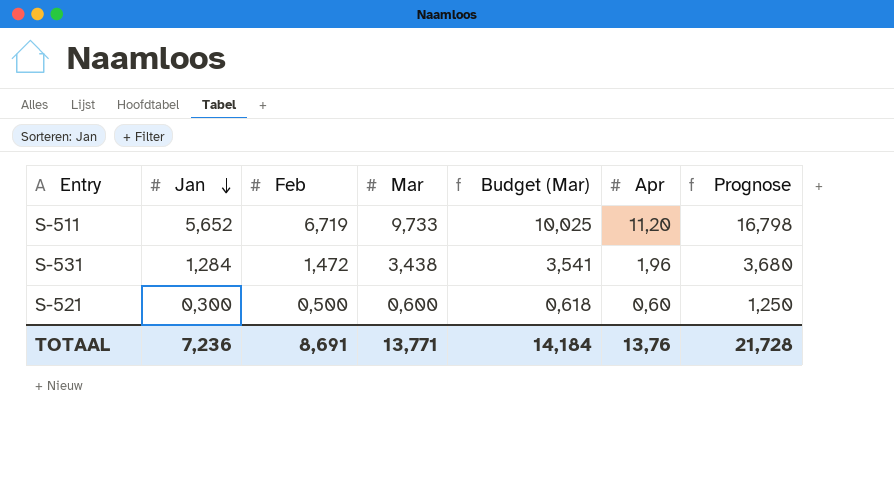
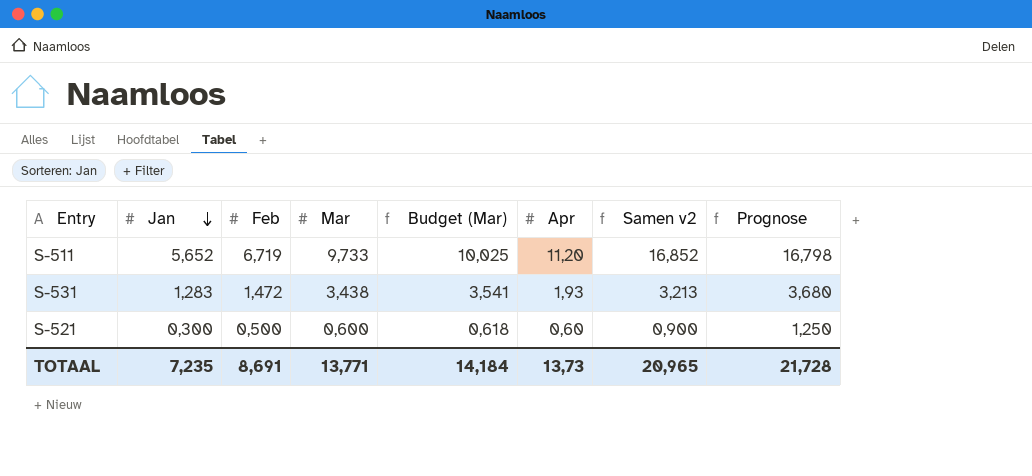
column Samen v2 | formula: none -> [Jan] + [Apr]
S-531 | Jan: 1,284 -> 1,283
S-531 | Apr: 1,96 -> 1,93
TOTAAL | Jan: 7,236 -> 7,235
TOTAAL | Apr: 13,76 -> 13,73

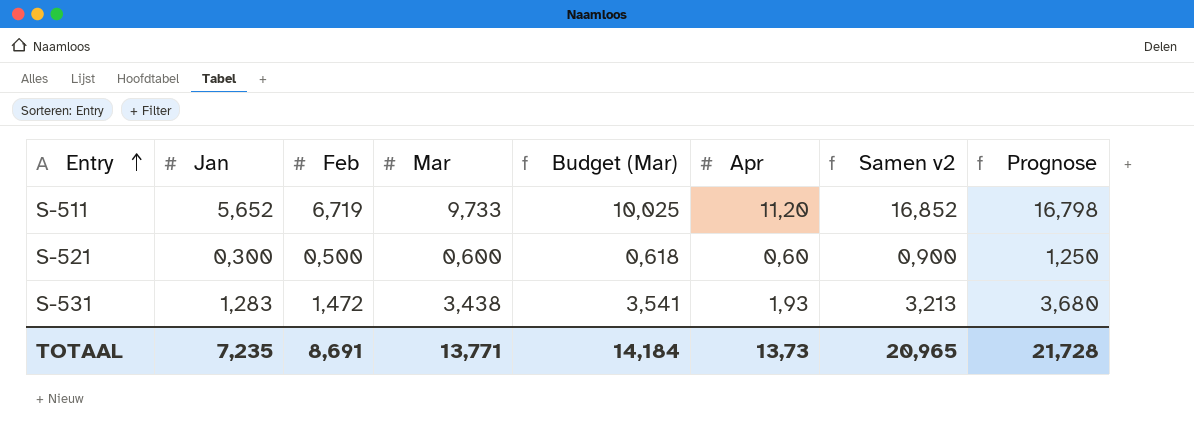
row order: Jan descending -> Entry ascending

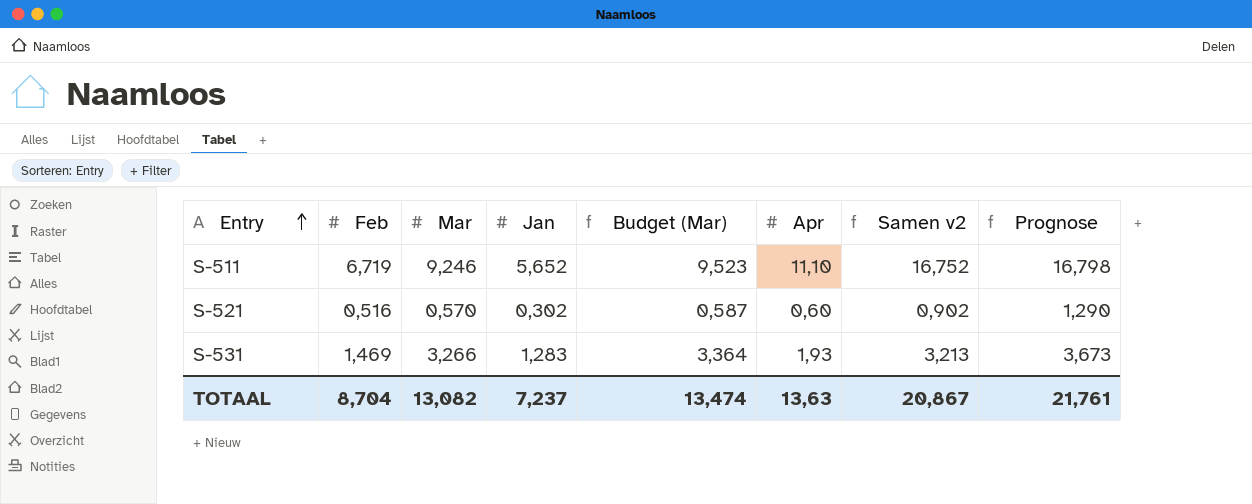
column Jan | position: 2 -> 4
S-511 | Mar: 9,733 -> 9,246
S-511 | Budget (Mar): 10,025 -> 9,523
S-511 | Apr: 11,20 -> 11,10
S-511 | Samen v2: 16,852 -> 16,752
S-521 | Feb: 0,500 -> 0,516
S-521 | Mar: 0,600 -> 0,570
S-521 | Jan: 0,300 -> 0,302
S-521 | Budget (Mar): 0,618 -> 0,587
S-521 | Samen v2: 0,900 -> 0,902
S-521 | Prognose: 1,250 -> 1,290
S-531 | Feb: 1,472 -> 1,469
S-531 | Mar: 3,438 -> 3,266
S-531 | Budget (Mar): 3,541 -> 3,364
S-531 | Prognose: 3,680 -> 3,673
TOTAAL | Feb: 8,691 -> 8,704
TOTAAL | Mar: 13,771 -> 13,082
TOTAAL | Jan: 7,235 -> 7,237
TOTAAL | Budget (Mar): 14,184 -> 13,474
TOTAAL | Apr: 13,73 -> 13,63
TOTAAL | Samen v2: 20,965 -> 20,867
TOTAAL | Prognose: 21,728 -> 21,761

